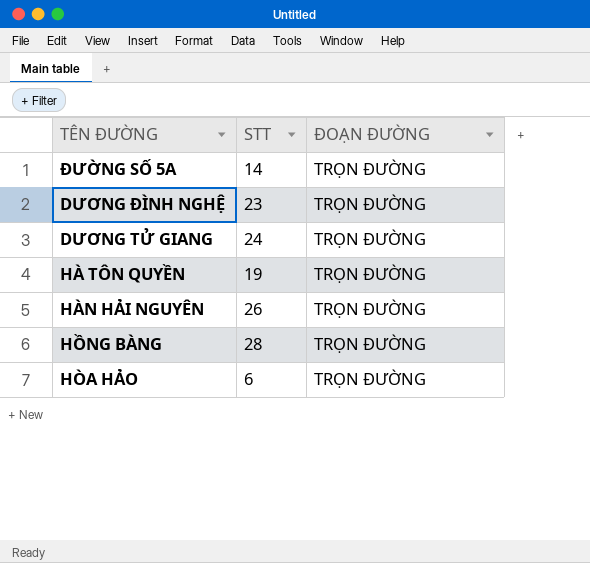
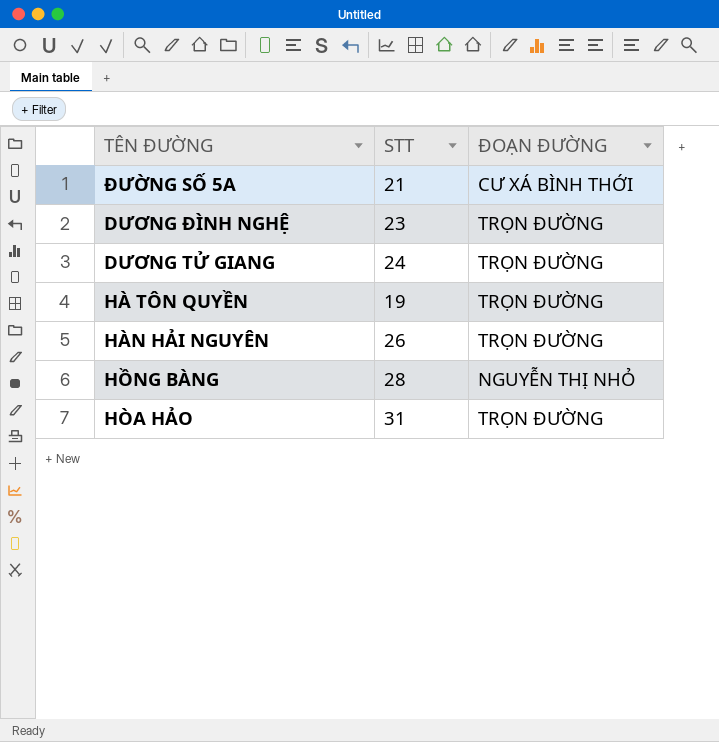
ĐƯỜNG SỐ 5A | STT: 14 -> 21
ĐƯỜNG SỐ 5A | ĐOẠN ĐƯỜNG: TRỌN ĐƯỜNG -> CƯ XÁ BÌNH THỚI
HỒNG BÀNG | ĐOẠN ĐƯỜNG: TRỌN ĐƯỜNG -> NGUYỄN THỊ NHỎ
HÒA HẢO | STT: 6 -> 31

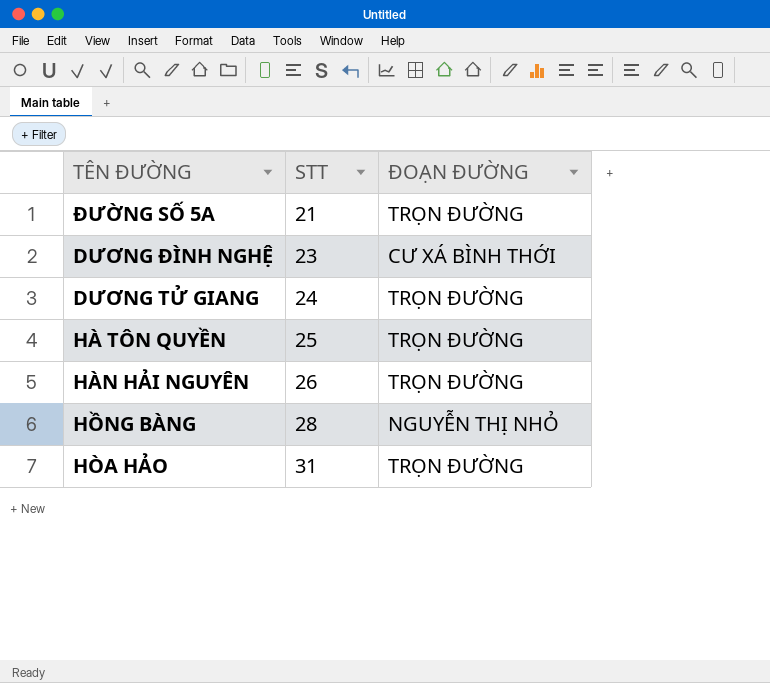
ĐƯỜNG SỐ 5A | ĐOẠN ĐƯỜNG: CƯ XÁ BÌNH THỚI -> TRỌN ĐƯỜNG
DƯƠNG ĐÌNH NGHỆ | ĐOẠN ĐƯỜNG: TRỌN ĐƯỜNG -> CƯ XÁ BÌNH THỚI
HÀ TÔN QUYỀN | STT: 19 -> 25

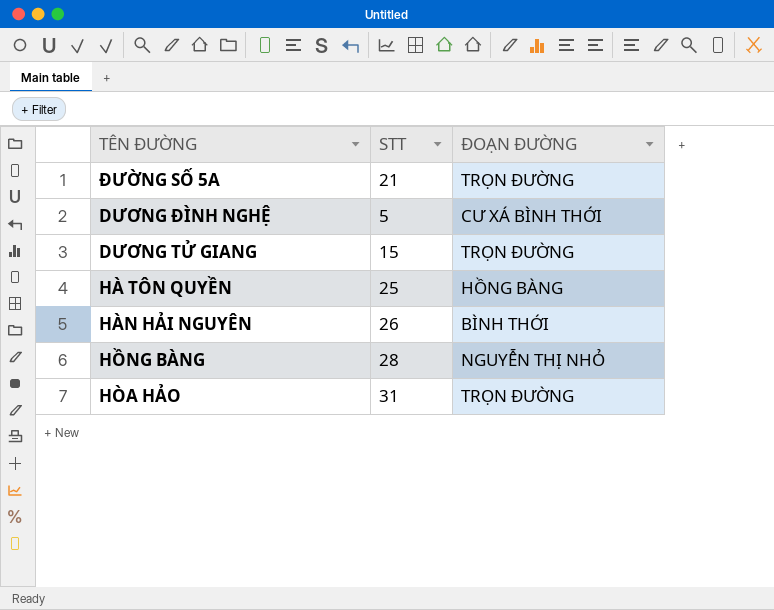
DƯƠNG ĐÌNH NGHỆ | STT: 23 -> 5
DƯƠNG TỬ GIANG | STT: 24 -> 15
HÀ TÔN QUYỀN | ĐOẠN ĐƯỜNG: TRỌN ĐƯỜNG -> HỒNG BÀNG
HÀN HẢI NGUYÊN | ĐOẠN ĐƯỜNG: TRỌN ĐƯỜNG -> BÌNH THỚI

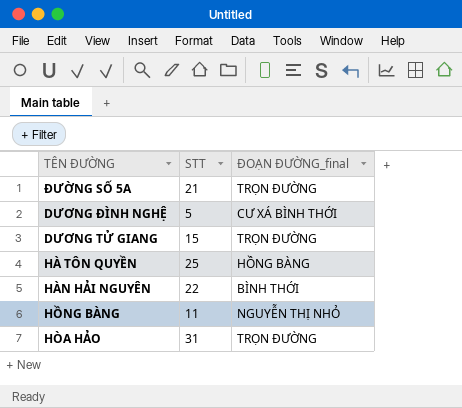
column name: ĐOẠN ĐƯỜNG -> ĐOẠN ĐƯỜNG_final
HÀN HẢI NGUYÊN | STT: 26 -> 22
HỒNG BÀNG | STT: 28 -> 11

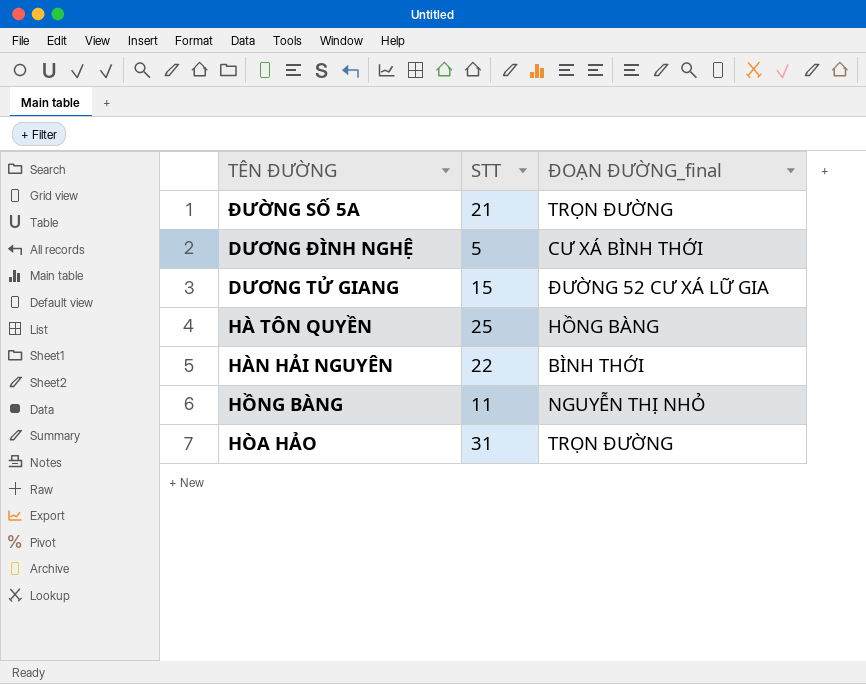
DƯƠNG TỬ GIANG | ĐOẠN ĐƯỜNG_final: TRỌN ĐƯỜNG -> ĐƯỜNG 52 CƯ XÁ LỮ GIA

